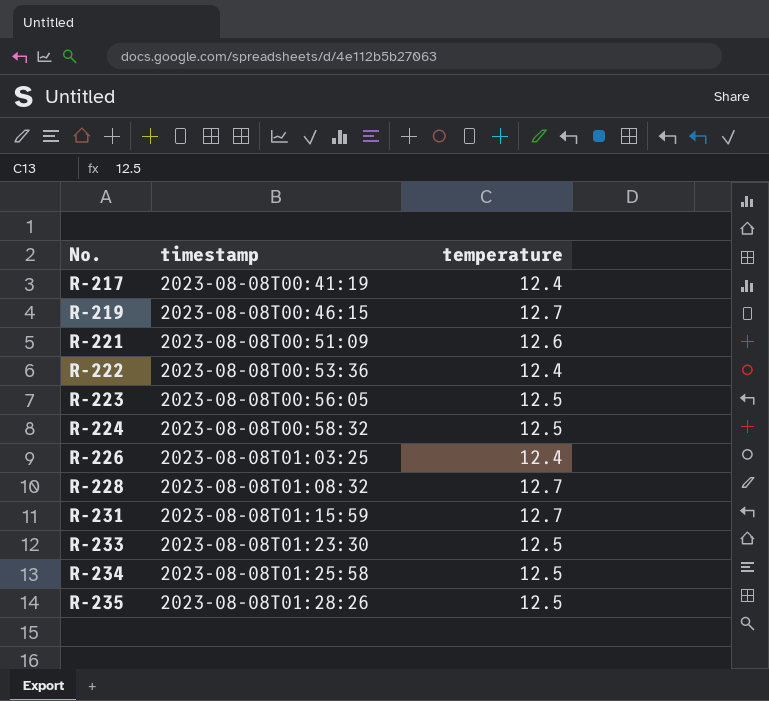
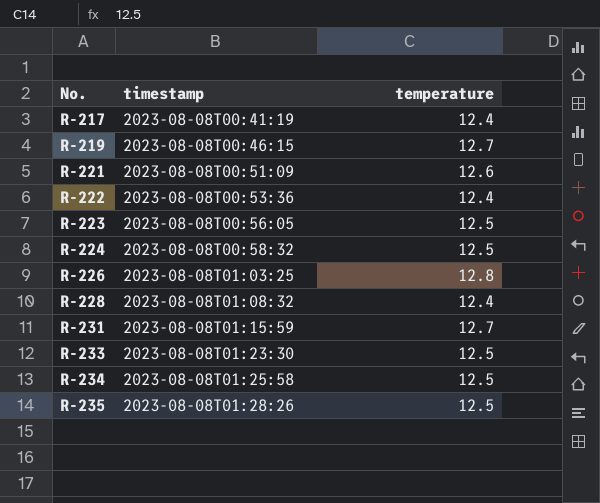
R-226 | temperature: 12.4 -> 12.8
R-228 | temperature: 12.7 -> 12.4

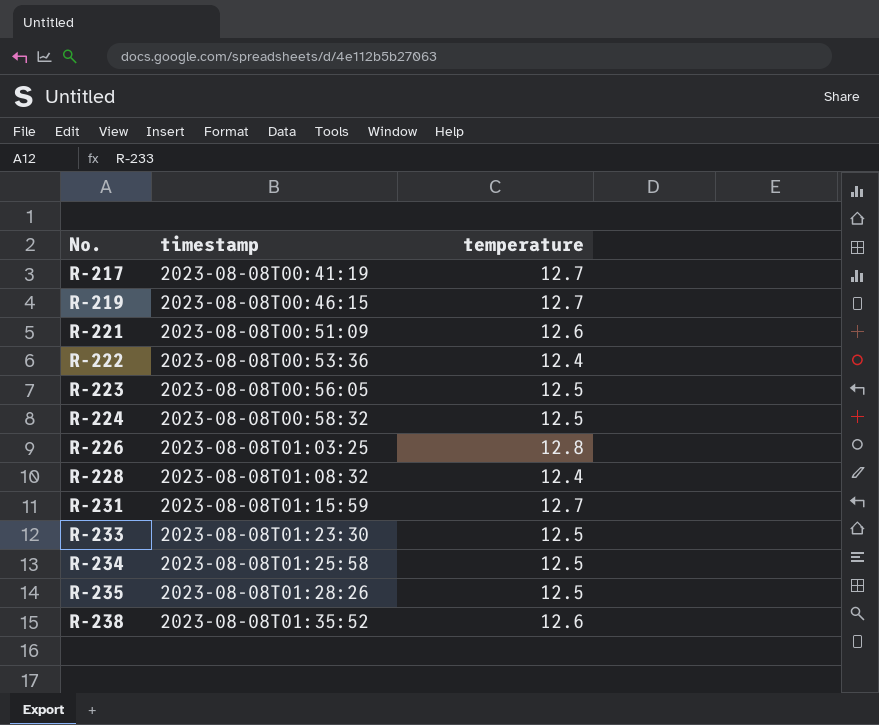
R-217 | temperature: 12.4 -> 12.7
row R-238: none -> 2023-08-08T01:35:52 | 12.6

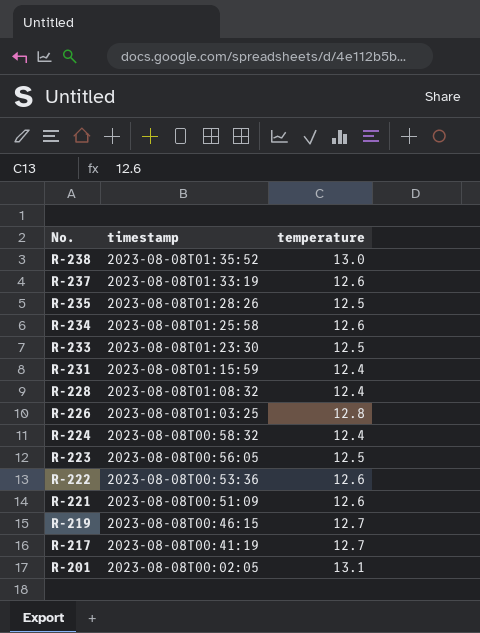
row order: No. ascending -> No. descending
R-238 | temperature: 12.6 -> 13.0
row R-237: none -> 2023-08-08T01:33:19 | 12.6
R-234 | temperature: 12.5 -> 12.6
R-231 | temperature: 12.7 -> 12.4
R-224 | temperature: 12.5 -> 12.4
R-222 | temperature: 12.4 -> 12.6
row R-201: none -> 2023-08-08T00:02:05 | 13.1

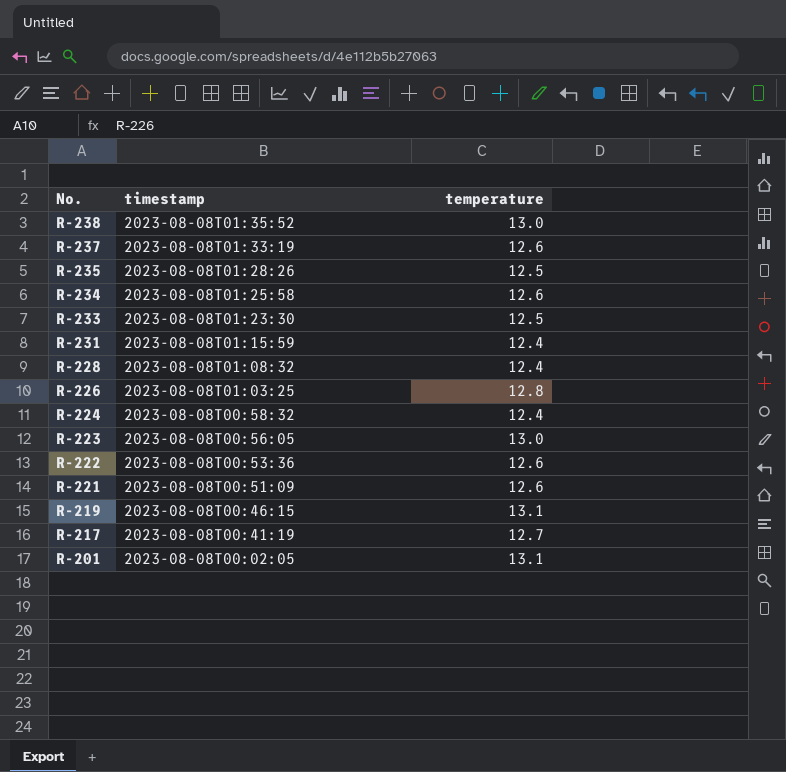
R-223 | temperature: 12.5 -> 13.0
R-219 | temperature: 12.7 -> 13.1

